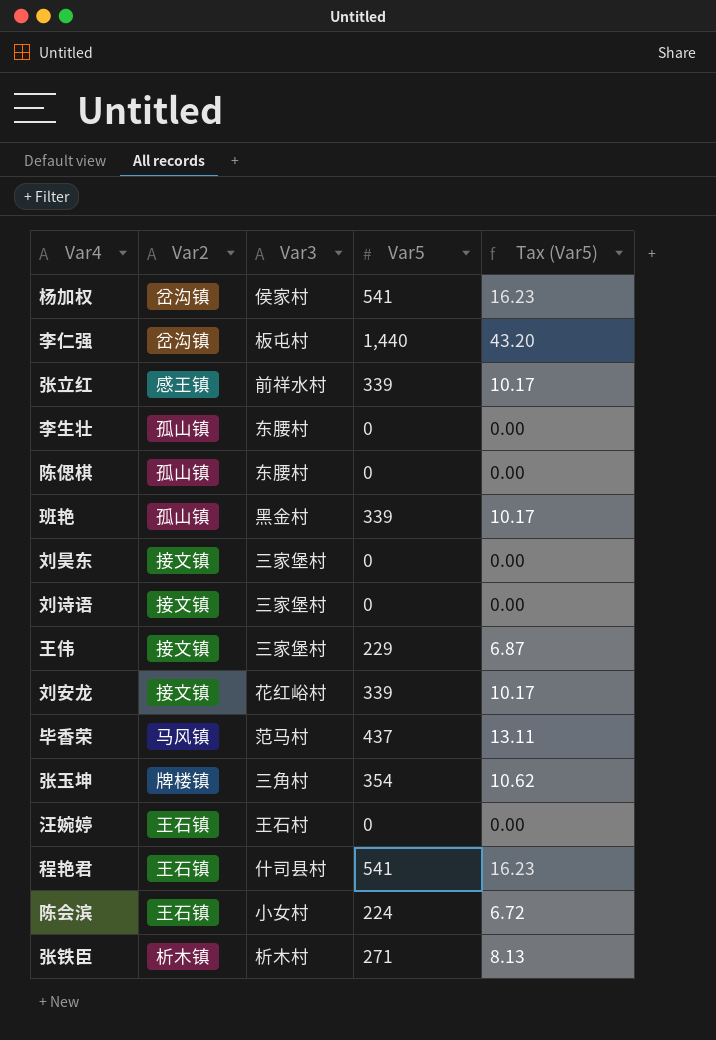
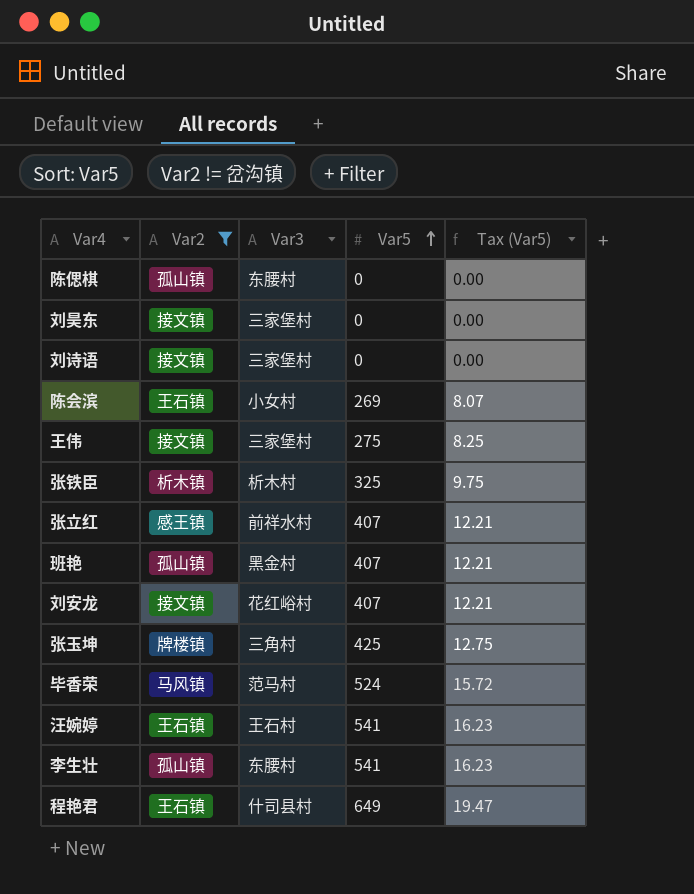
filter: none -> Var2 != 岔沟镇
row order: none -> Var5 ascending
陈会滨 | Var5: 224 -> 269
陈会滨 | Tax (Var5): 6.72 -> 8.07
王伟 | Var5: 229 -> 275
王伟 | Tax (Var5): 6.87 -> 8.25
张铁臣 | Var5: 271 -> 325
张铁臣 | Tax (Var5): 8.13 -> 9.75
张立红 | Var5: 339 -> 407
张立红 | Tax (Var5): 10.17 -> 12.21
班艳 | Var5: 339 -> 407
班艳 | Tax (Var5): 10.17 -> 12.21
刘安龙 | Var5: 339 -> 407
刘安龙 | Tax (Var5): 10.17 -> 12.21
张玉坤 | Var5: 354 -> 425
张玉坤 | Tax (Var5): 10.62 -> 12.75
毕香荣 | Var5: 437 -> 524
毕香荣 | Tax (Var5): 13.11 -> 15.72
汪婉婷 | Var5: 0 -> 541
汪婉婷 | Tax (Var5): 0.00 -> 16.23
李生壮 | Var5: 0 -> 541
李生壮 | Tax (Var5): 0.00 -> 16.23
程艳君 | Var5: 541 -> 649
程艳君 | Tax (Var5): 16.23 -> 19.47

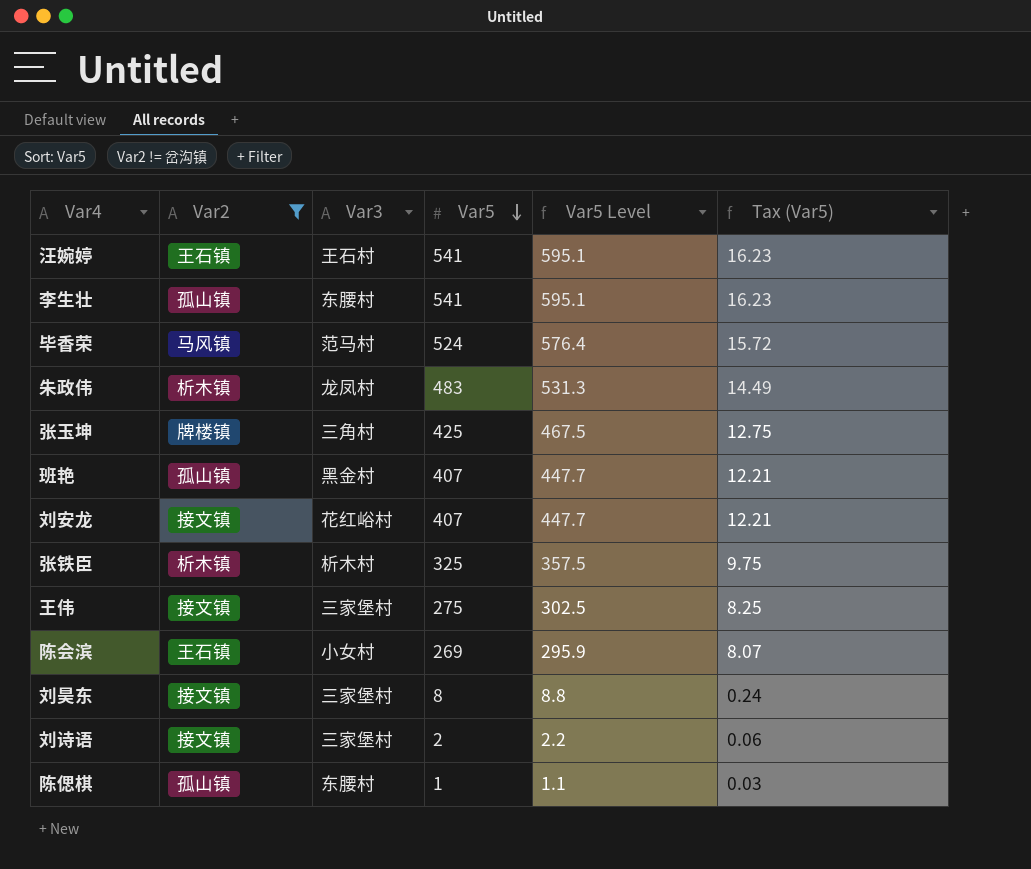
row order: Var5 ascending -> Var5 descending
column Var5 Level | formula: none -> [Var5] * 1.1
row 张立红: 感王镇 | 前祥水村 | 407 | 12.21 -> none
row 程艳君: 王石镇 | 什司县村 | 649 | 19.47 -> none
row 朱政伟: none -> 析木镇 | 龙凤村 | 483 | 531.3 | 14.49
刘昊东 | Var5: 0 -> 8
刘昊东 | Tax (Var5): 0.00 -> 0.24
刘诗语 | Var5: 0 -> 2
刘诗语 | Tax (Var5): 0.00 -> 0.06
陈偲棋 | Var5: 0 -> 1
陈偲棋 | Tax (Var5): 0.00 -> 0.03

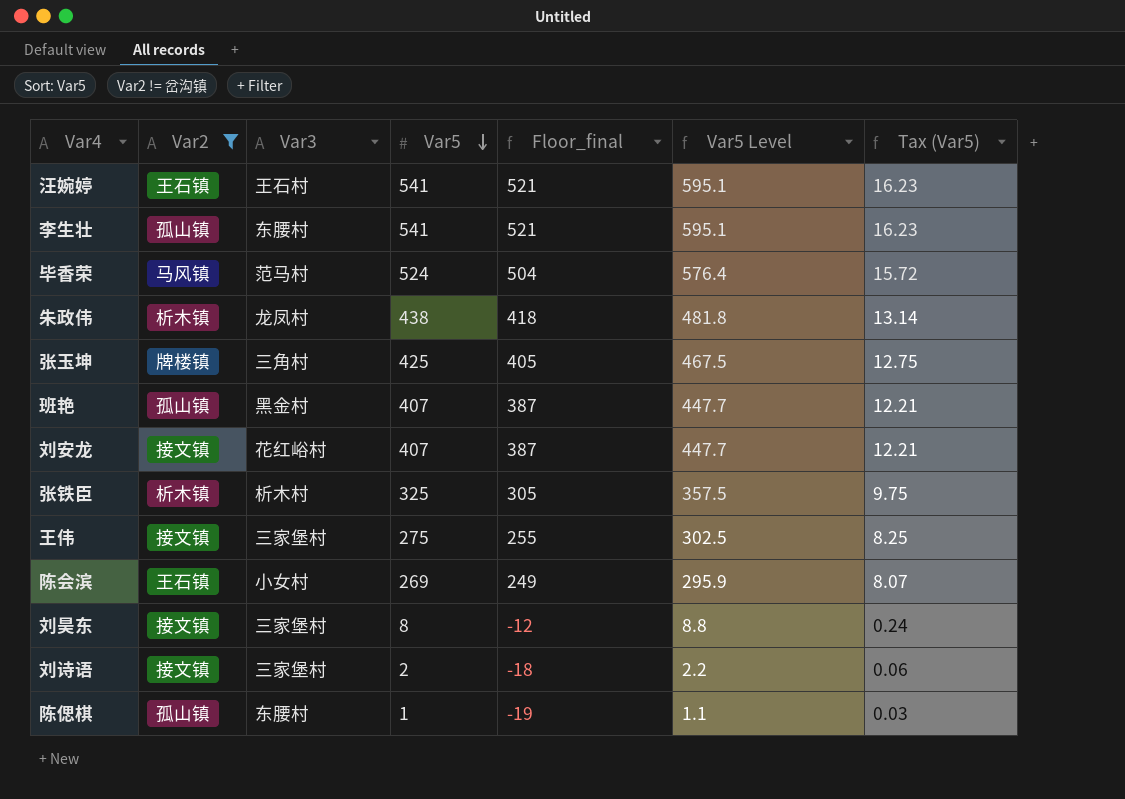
column Floor_final | formula: none -> [Var5] - 20
朱政伟 | Var5: 483 -> 438
朱政伟 | Var5 Level: 531.3 -> 481.8
朱政伟 | Tax (Var5): 14.49 -> 13.14

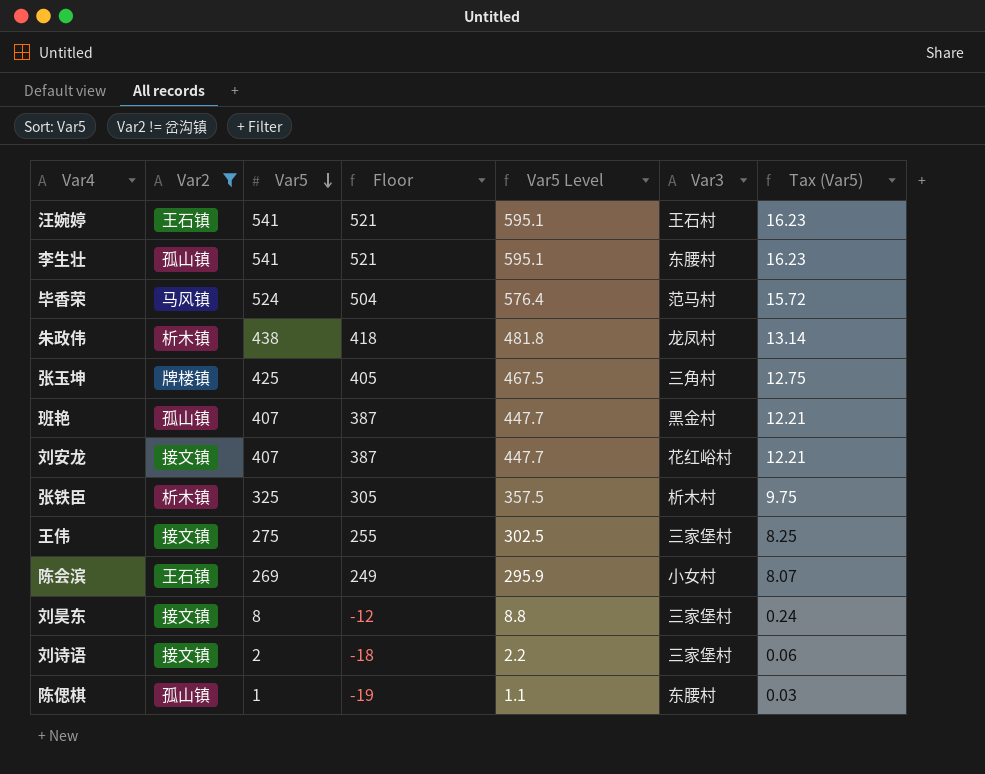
column name: Floor_final -> Floor
column Var3 | position: 3 -> 6

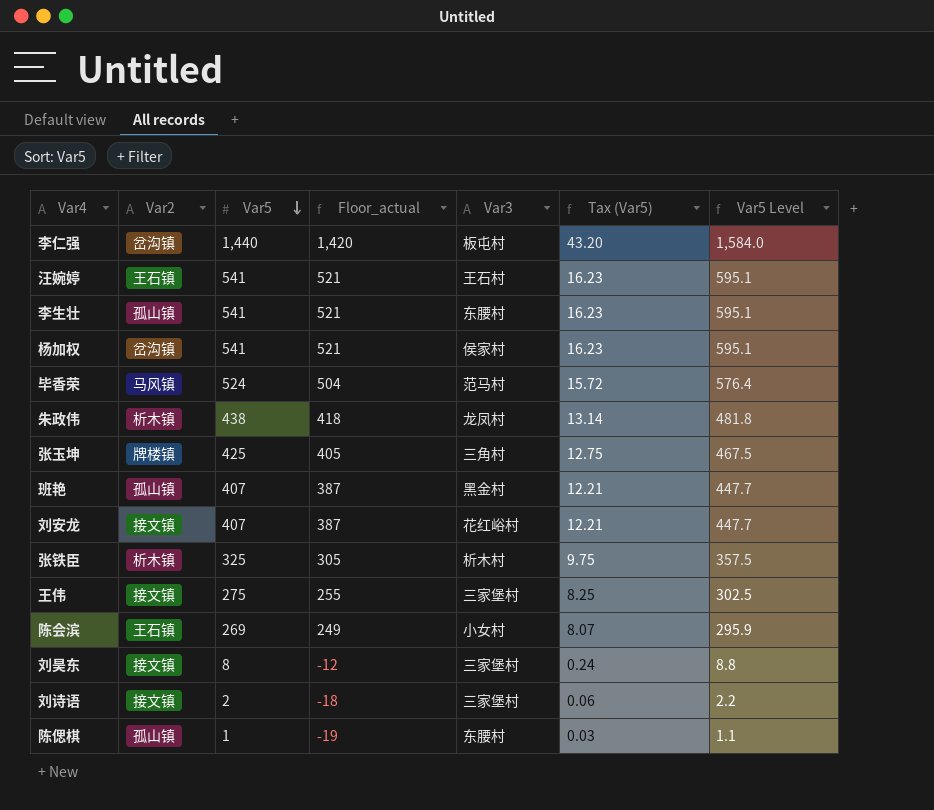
filter: Var2 != 岔沟镇 -> none
column name: Floor -> Floor_actual
column Var5 Level | position: 5 -> 7

